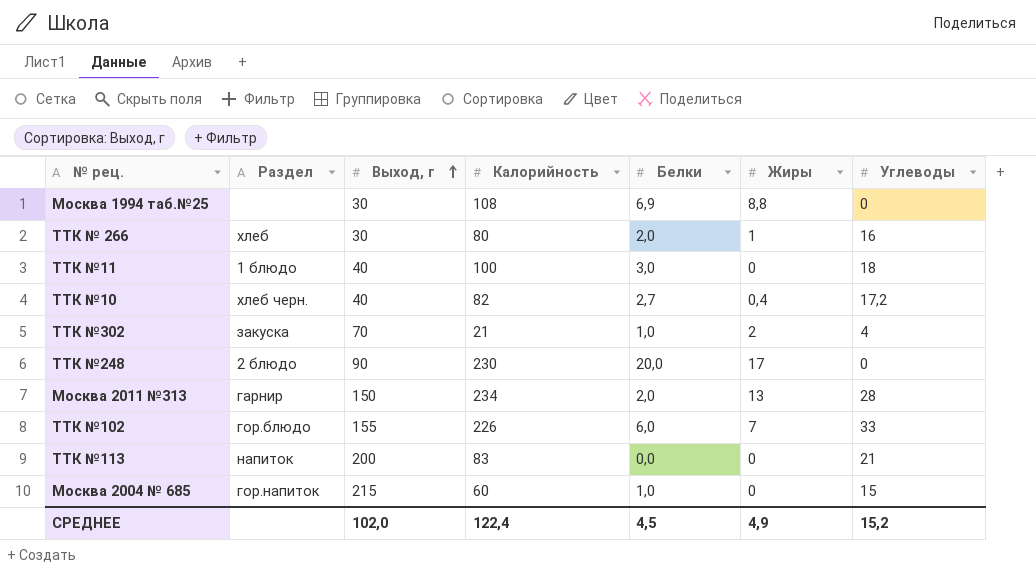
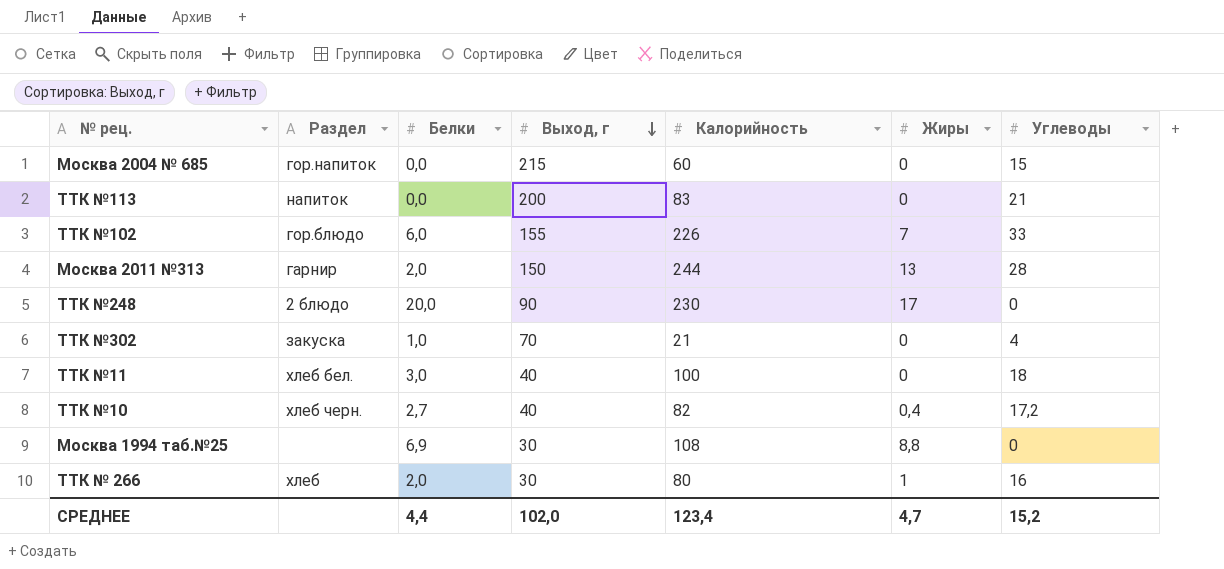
row order: Выход, г ascending -> Выход, г descending
column Белки | position: 5 -> 3
Москва 2004 № 685 | Белки: 1,0 -> 0,0
Москва 2011 №313 | Калорийность: 234 -> 244
ТТК №302 | Жиры: 2 -> 0
ТТК №11 | Раздел: 1 блюдо -> хлеб бел.
СРЕДНЕЕ | Белки: 4,5 -> 4,4
СРЕДНЕЕ | Калорийность: 122,4 -> 123,4
СРЕДНЕЕ | Жиры: 4,9 -> 4,7

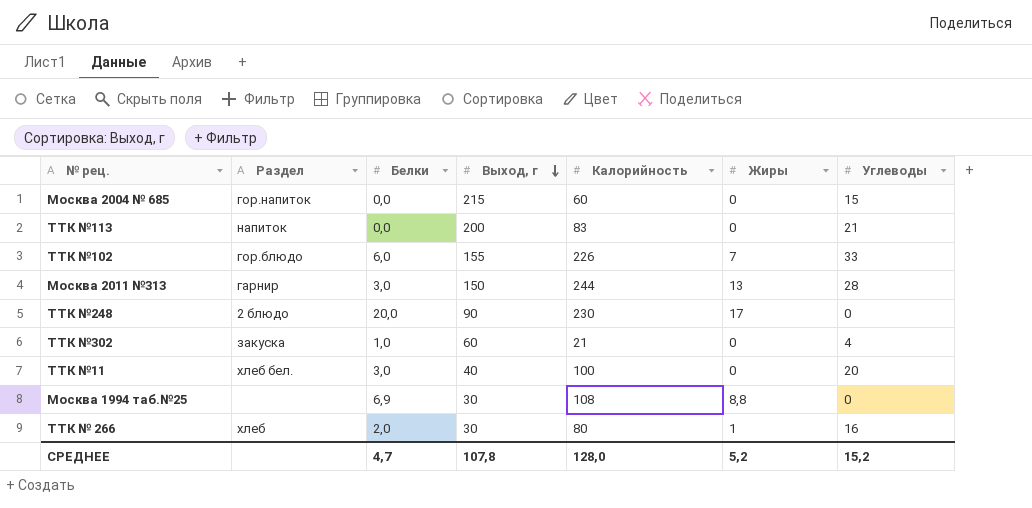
row ТТК №10: хлеб черн. | 2,7 | 40 | 82 | 0,4 | 17,2 -> none
Москва 2011 №313 | Белки: 2,0 -> 3,0
ТТК №302 | Выход, г: 70 -> 60
ТТК №11 | Углеводы: 18 -> 20
СРЕДНЕЕ | Белки: 4,4 -> 4,7
СРЕДНЕЕ | Выход, г: 102,0 -> 107,8
СРЕДНЕЕ | Калорийность: 123,4 -> 128,0
СРЕДНЕЕ | Жиры: 4,7 -> 5,2

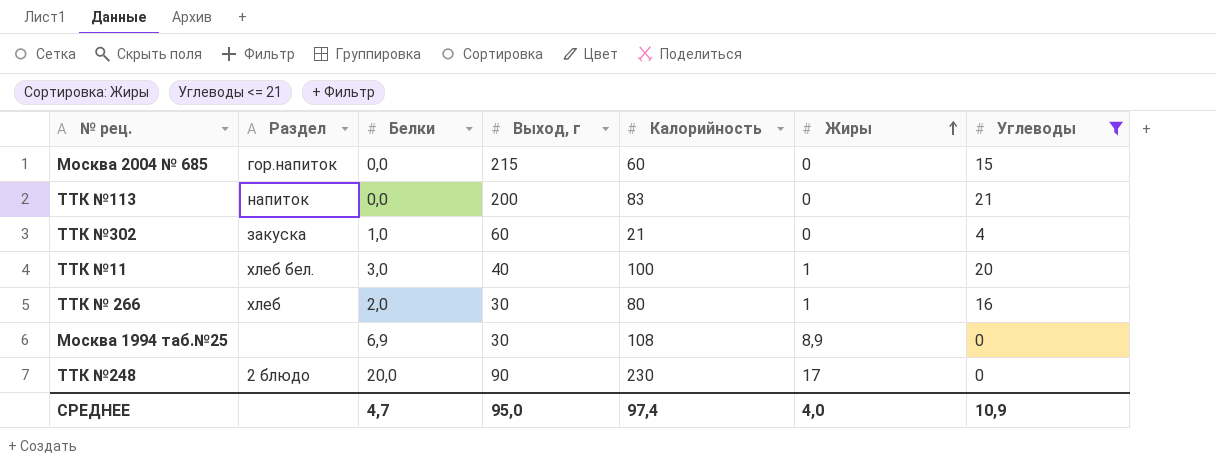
filter: none -> Углеводы <= 21
row order: Выход, г descending -> Жиры ascending
ТТК №11 | Жиры: 0 -> 1
Москва 1994 таб.№25 | Жиры: 8,8 -> 8,9
СРЕДНЕЕ | Выход, г: 107,8 -> 95,0
СРЕДНЕЕ | Калорийность: 128,0 -> 97,4
СРЕДНЕЕ | Жиры: 5,2 -> 4,0
СРЕДНЕЕ | Углеводы: 15,2 -> 10,9

